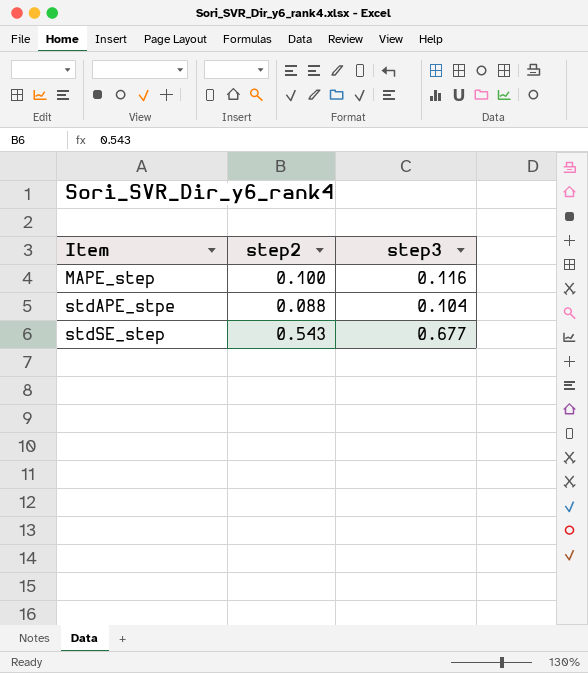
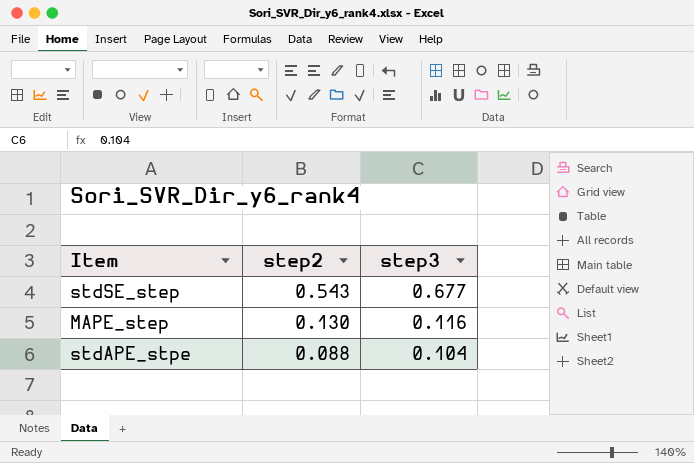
row order: Item ascending -> step2 descending
MAPE_step | step2: 0.100 -> 0.130

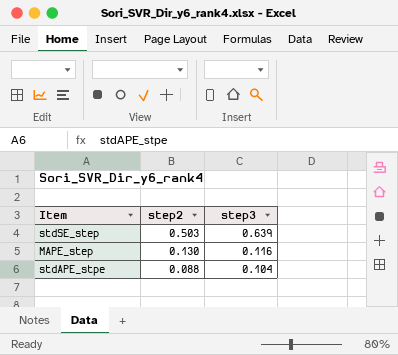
stdSE_step | step2: 0.543 -> 0.503
stdSE_step | step3: 0.677 -> 0.639

